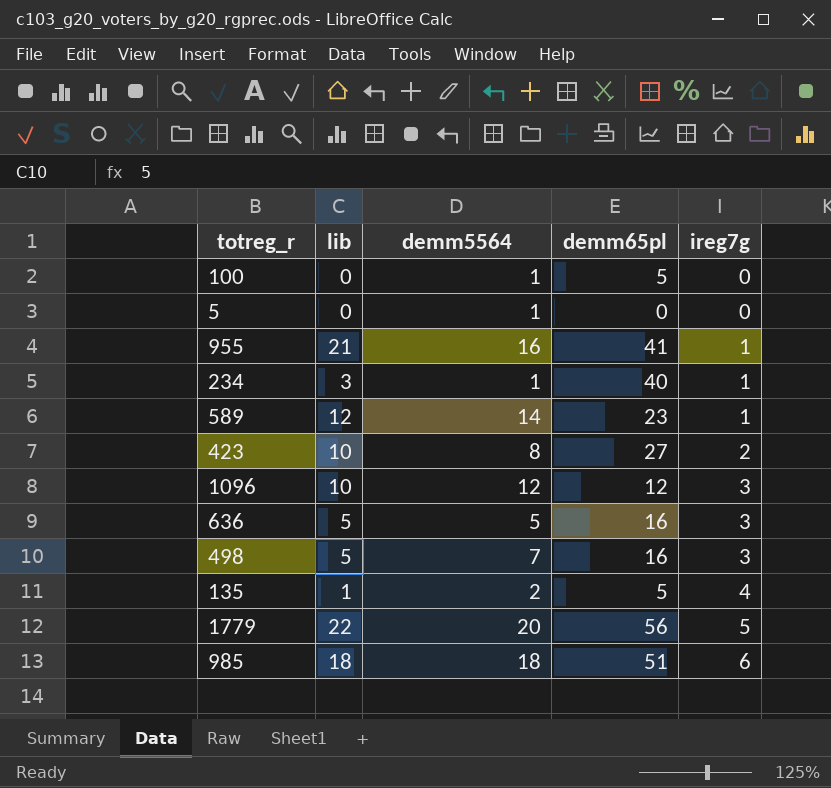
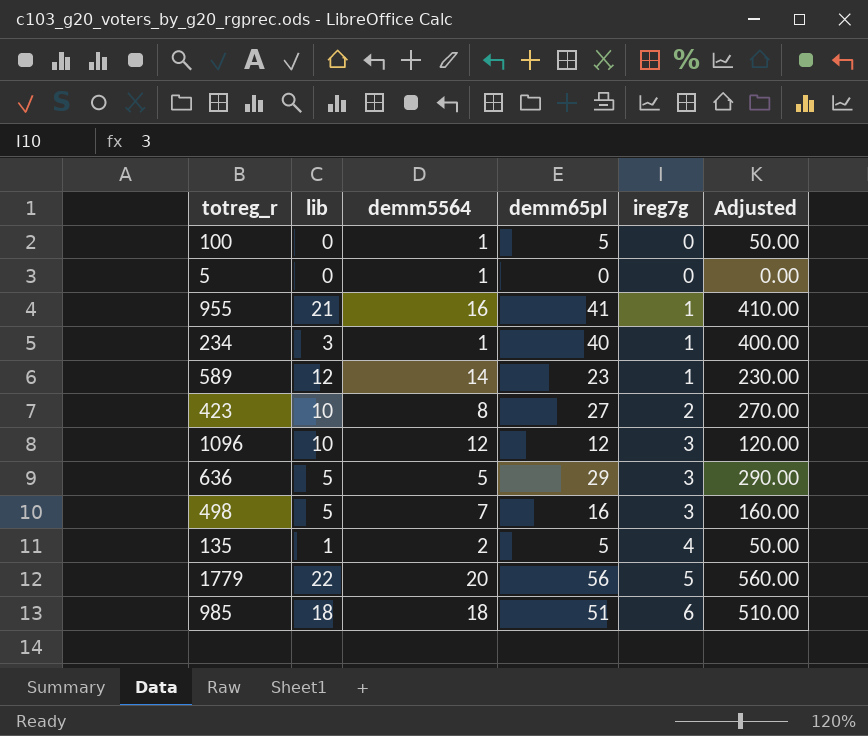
column Adjusted | formula: none -> [demm65pl] * 10
636 | demm65pl: 16 -> 29

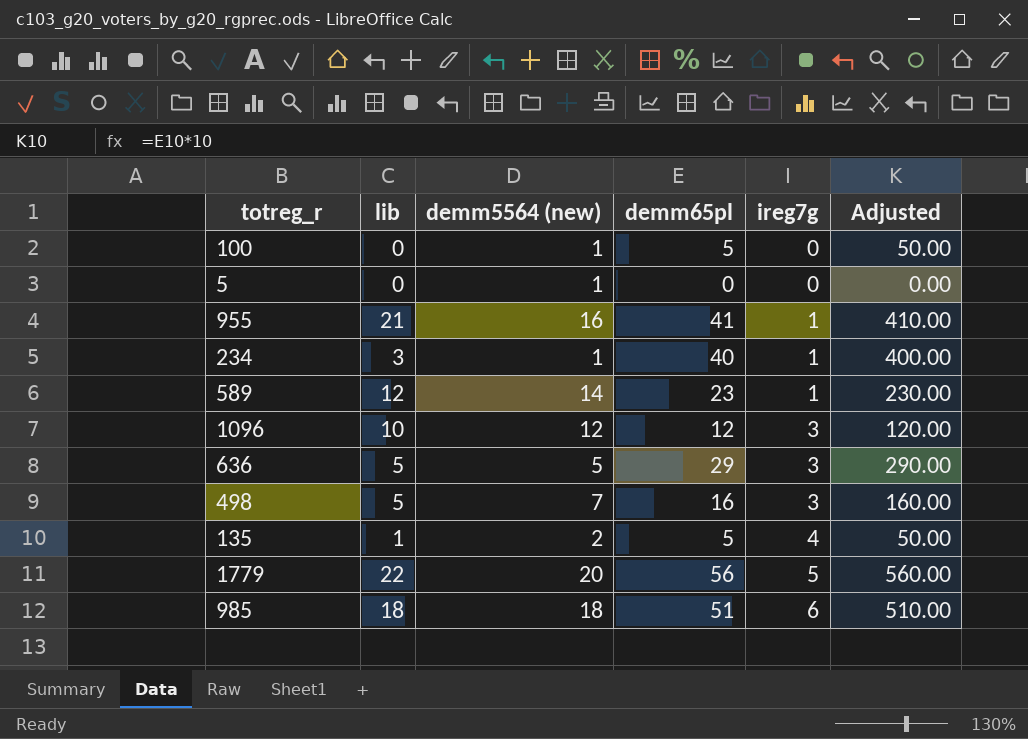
column name: demm5564 -> demm5564 (new)
row 423: 10 | 8 | 27 | 2 | 270.00 -> none

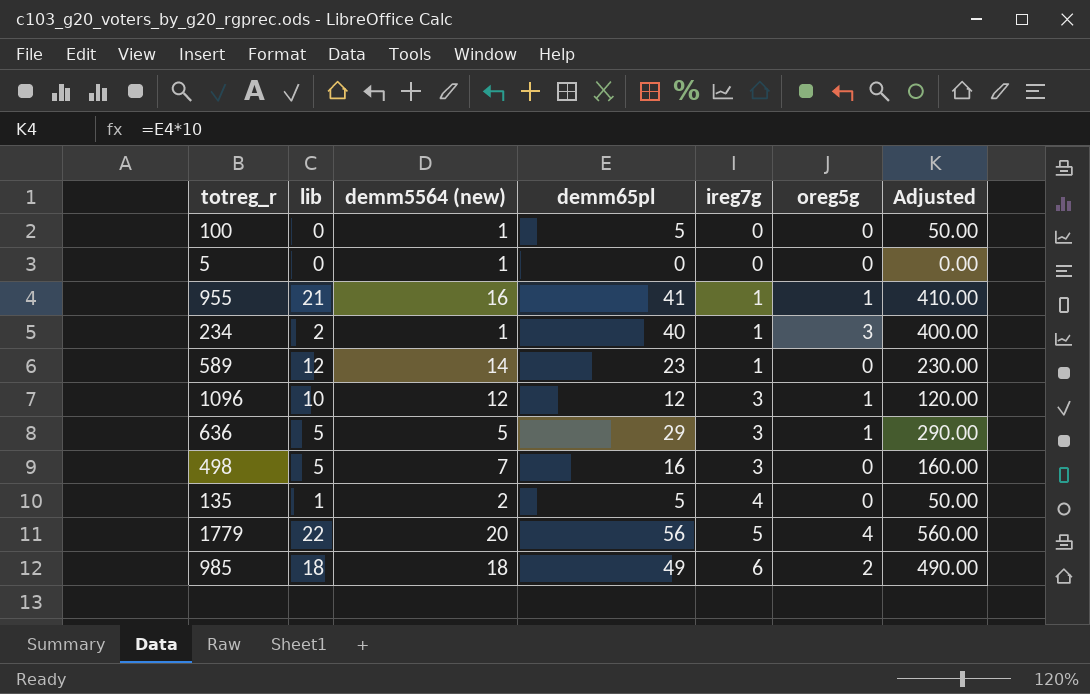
column oreg5g | position: none -> 6
234 | lib: 3 -> 2
985 | demm65pl: 51 -> 49
985 | Adjusted: 510.00 -> 490.00

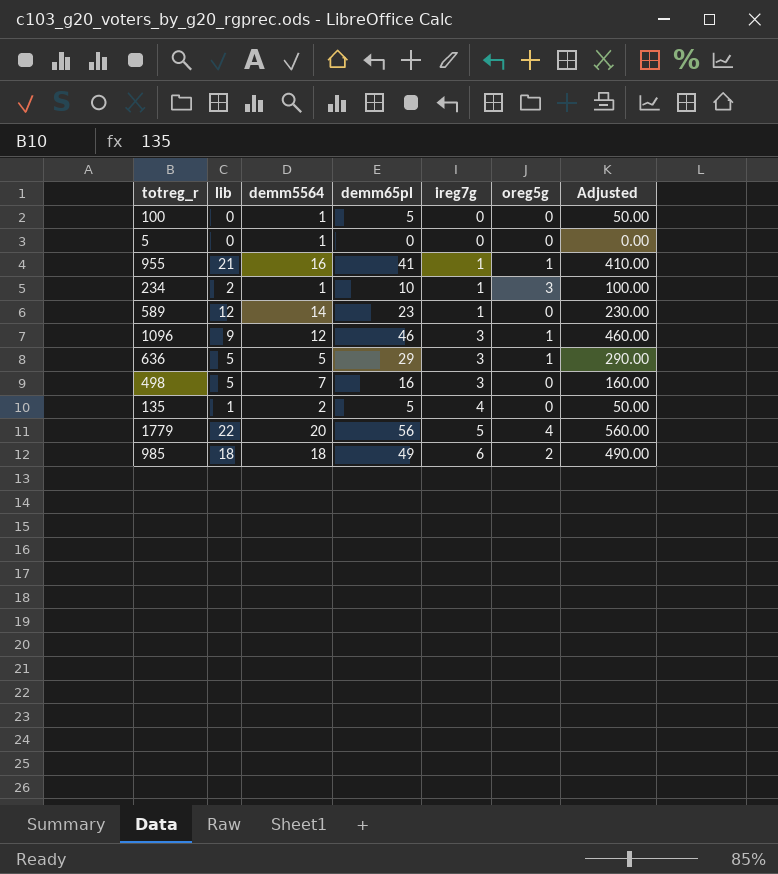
column name: demm5564 (new) -> demm5564
234 | demm65pl: 40 -> 10
234 | Adjusted: 400.00 -> 100.00
1096 | lib: 10 -> 9
1096 | demm65pl: 12 -> 46
1096 | Adjusted: 120.00 -> 460.00

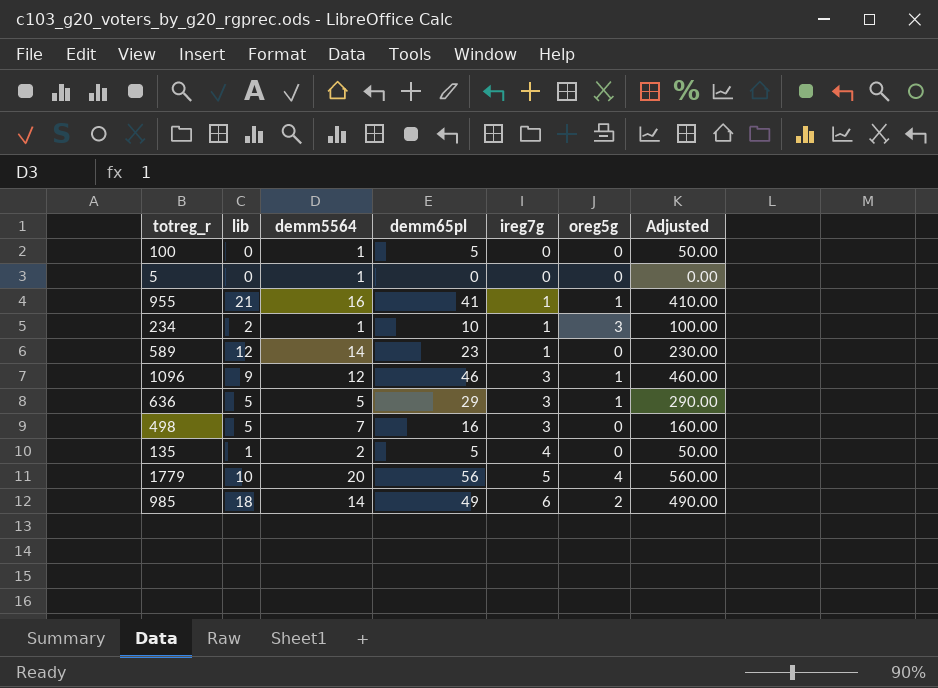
1779 | lib: 22 -> 10
985 | demm5564: 18 -> 14

